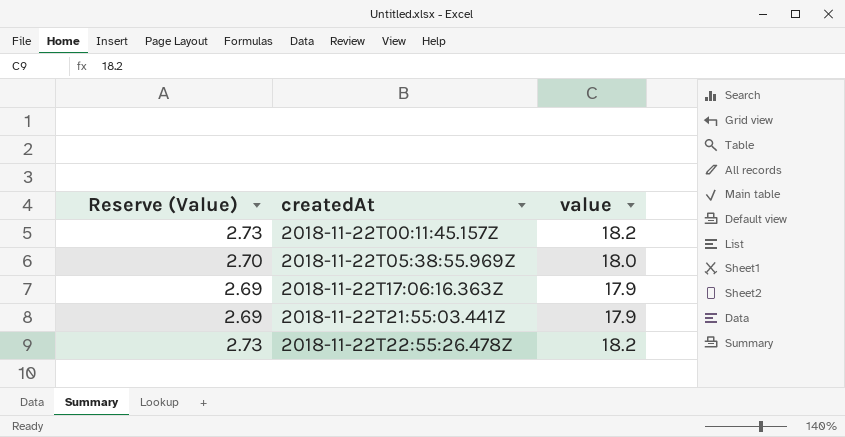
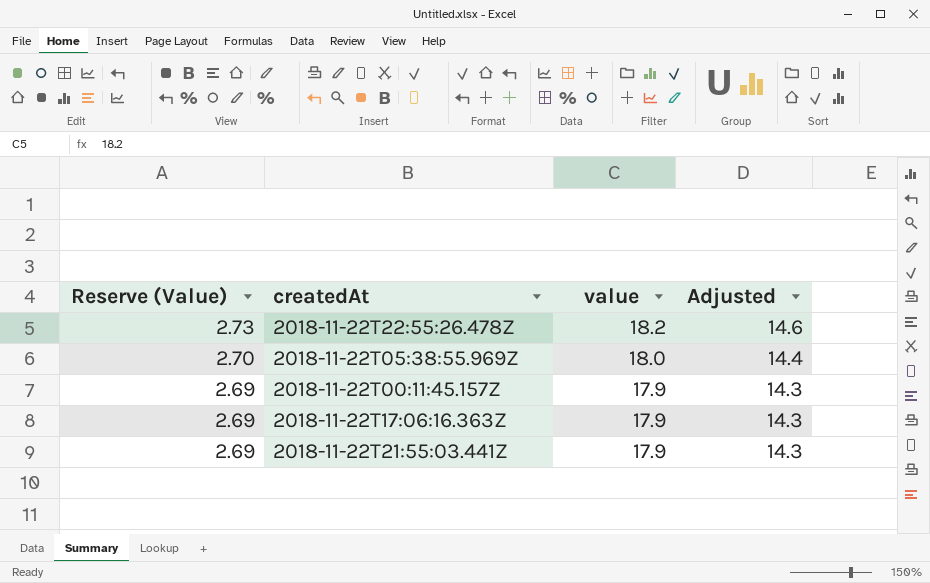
row order: createdAt ascending -> Reserve (Value) descending
column Adjusted | formula: none -> [value] * 0.8
2018-11-22T00:11:45.157Z | Reserve (Value): 2.73 -> 2.69
2018-11-22T00:11:45.157Z | value: 18.2 -> 17.9

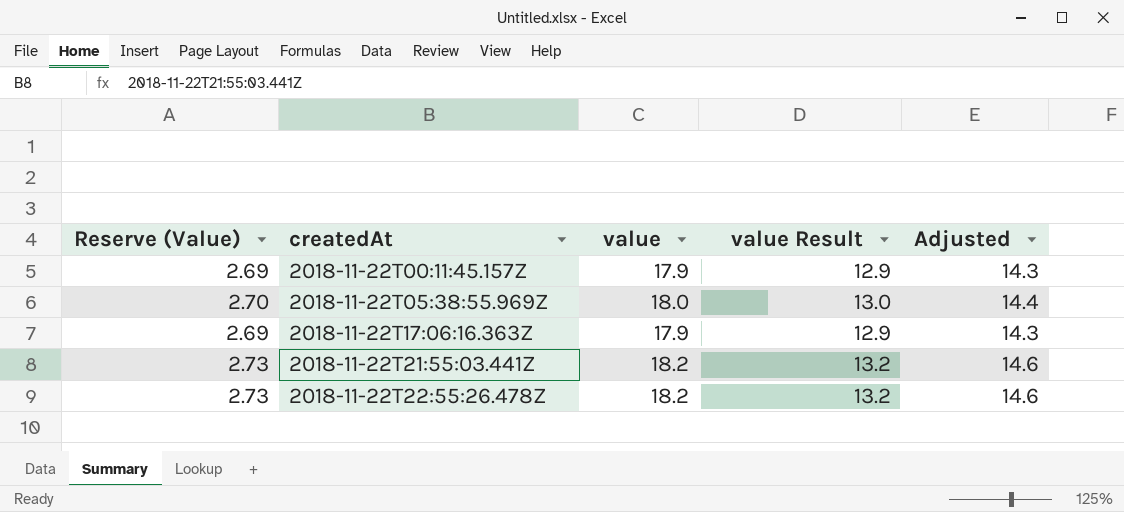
row order: Reserve (Value) descending -> createdAt ascending
column value Result | formula: none -> [value] - 5
2018-11-22T21:55:03.441Z | Reserve (Value): 2.69 -> 2.73
2018-11-22T21:55:03.441Z | value: 17.9 -> 18.2
2018-11-22T21:55:03.441Z | Adjusted: 14.3 -> 14.6

